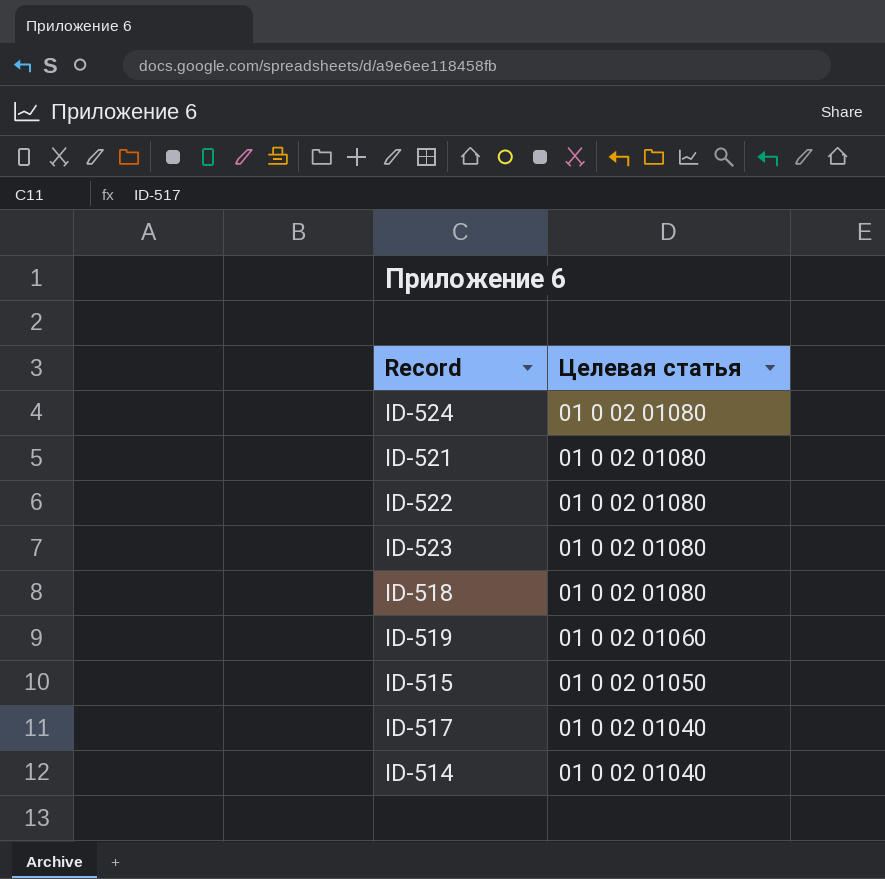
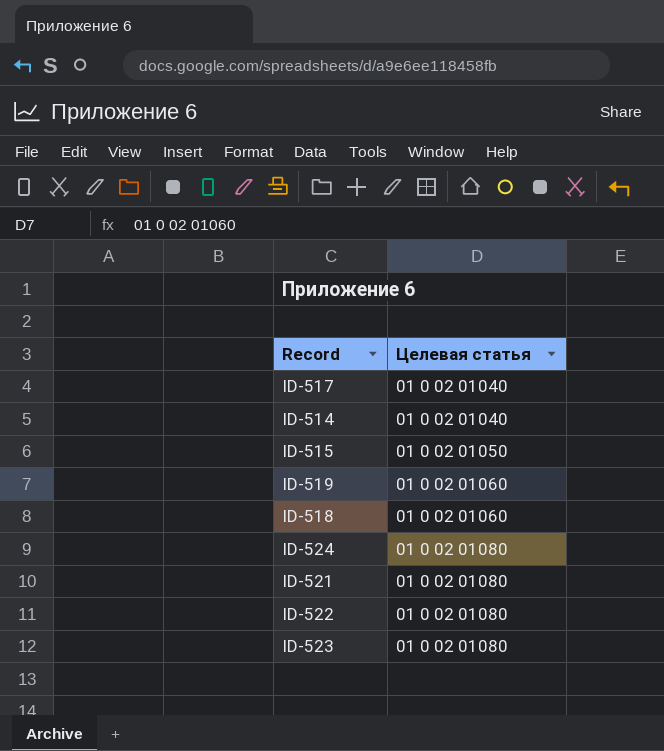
row order: Целевая статья descending -> Целевая статья ascending
ID-518 | Целевая статья: 01 0 02 01080 -> 01 0 02 01060

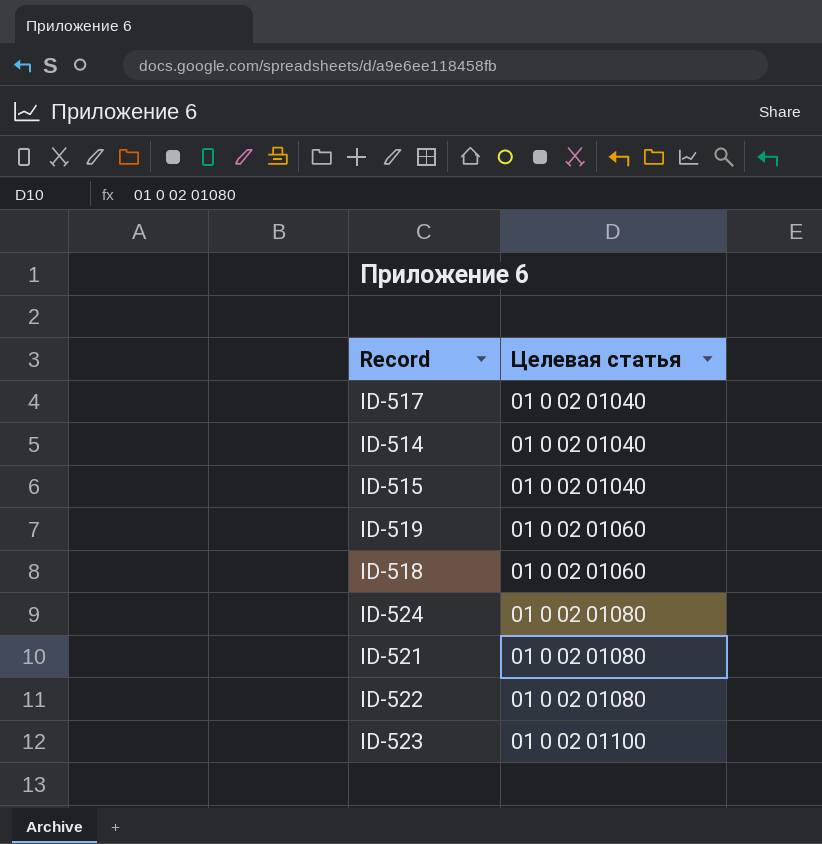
ID-515 | Целевая статья: 01 0 02 01050 -> 01 0 02 01040
ID-523 | Целевая статья: 01 0 02 01080 -> 01 0 02 01100

